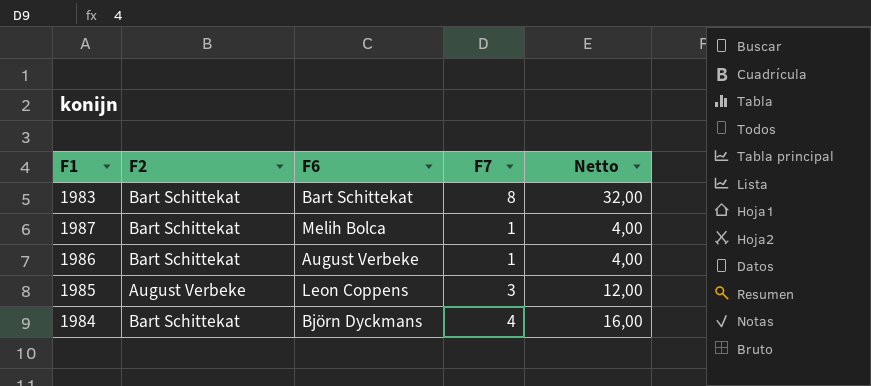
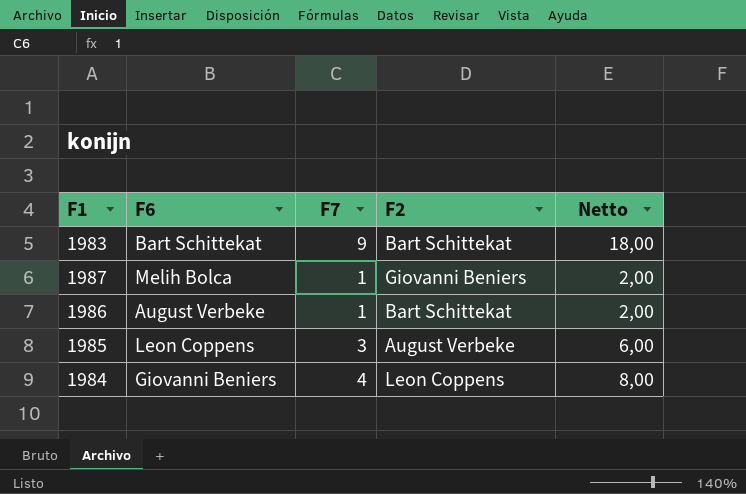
column F2 | position: 2 -> 4
column Netto | formula: [F7] * 4 -> [F7] * 2
1983 | F7: 8 -> 9
1987 | F2: Bart Schittekat -> Giovanni Beniers
1984 | F6: Björn Dyckmans -> Giovanni Beniers
1984 | F2: Bart Schittekat -> Leon Coppens

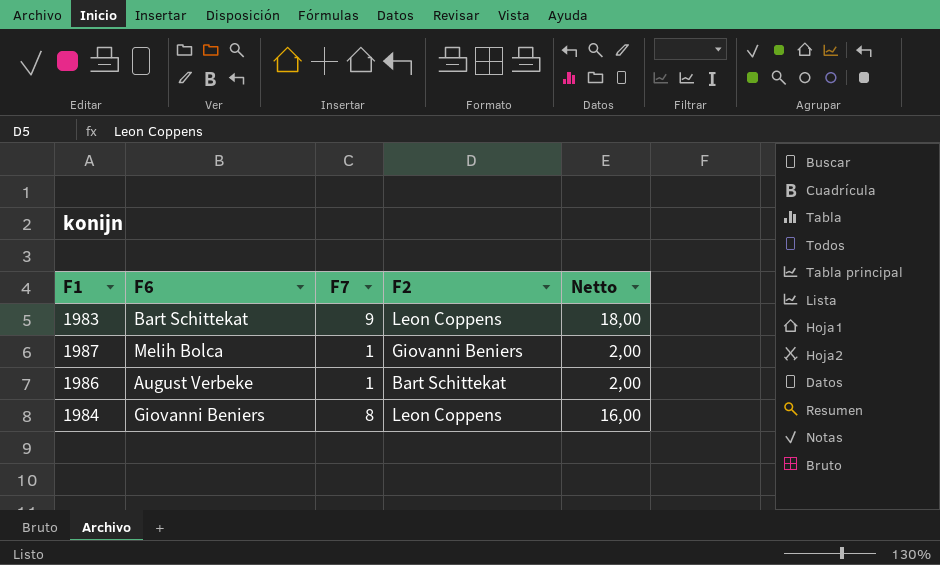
row 1985: Leon Coppens | 3 | August Verbeke | 6,00 -> none
1983 | F2: Bart Schittekat -> Leon Coppens
1984 | F7: 4 -> 8
1984 | Netto: 8,00 -> 16,00

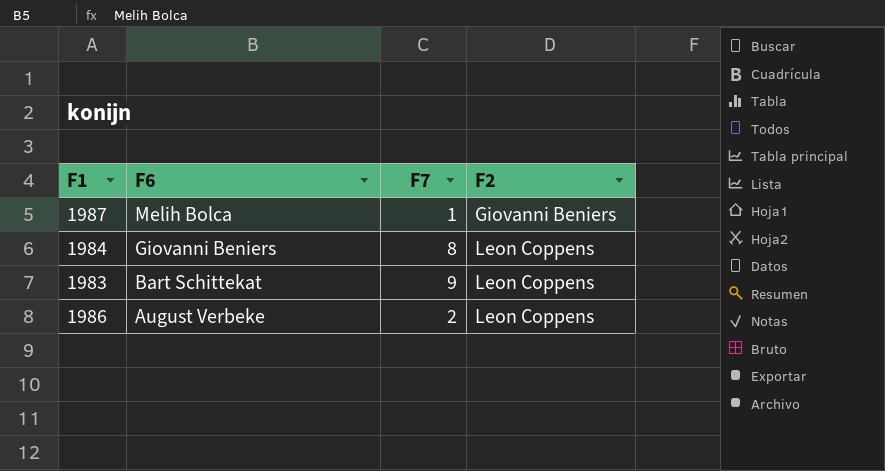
row order: none -> F6 descending
column Netto | formula: [F7] * 2 -> none
1986 | F7: 1 -> 2
1986 | F2: Bart Schittekat -> Leon Coppens

